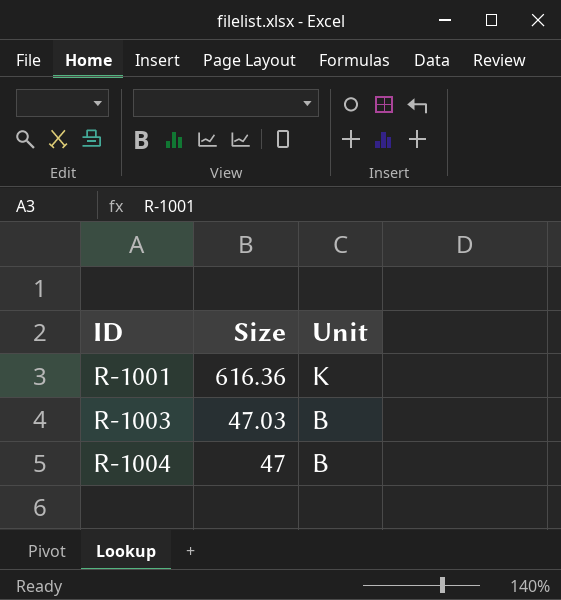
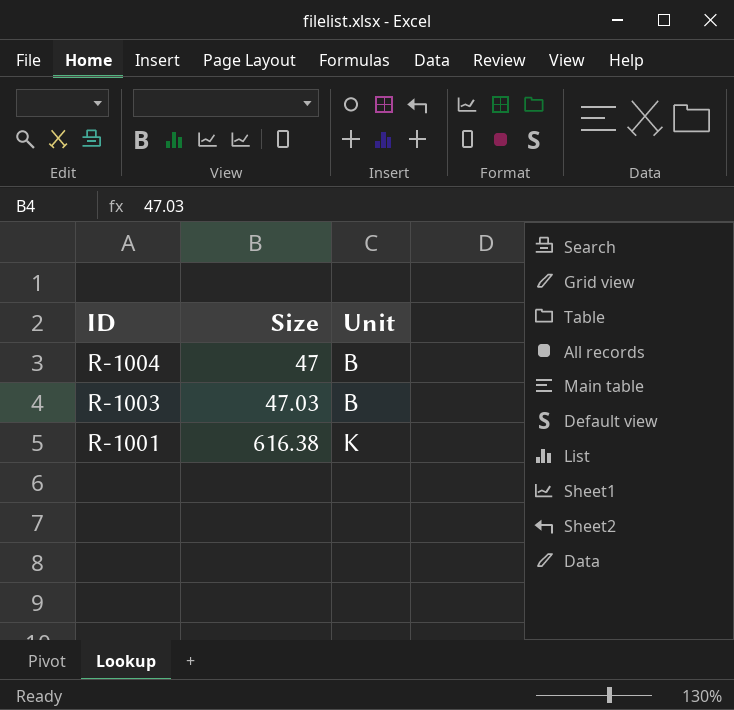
row order: ID ascending -> ID descending
R-1001 | Size: 616.36 -> 616.38

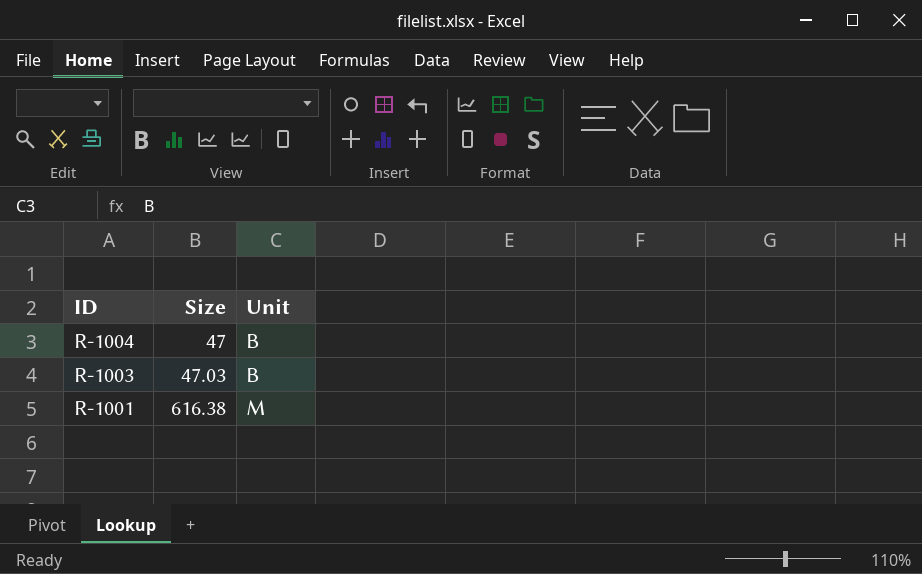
R-1001 | Unit: K -> M

